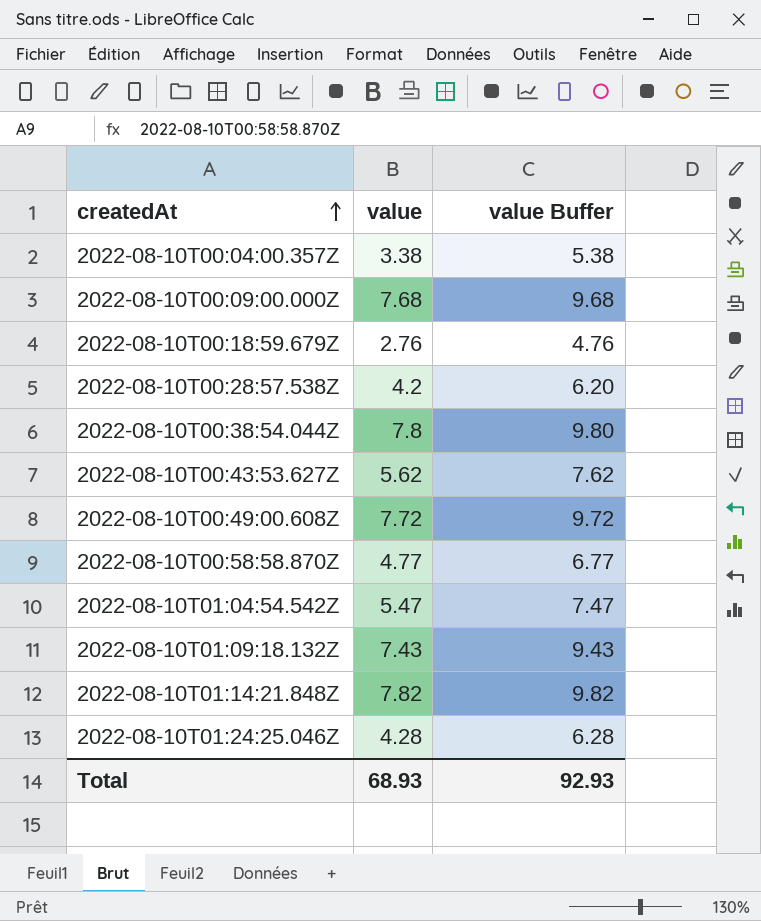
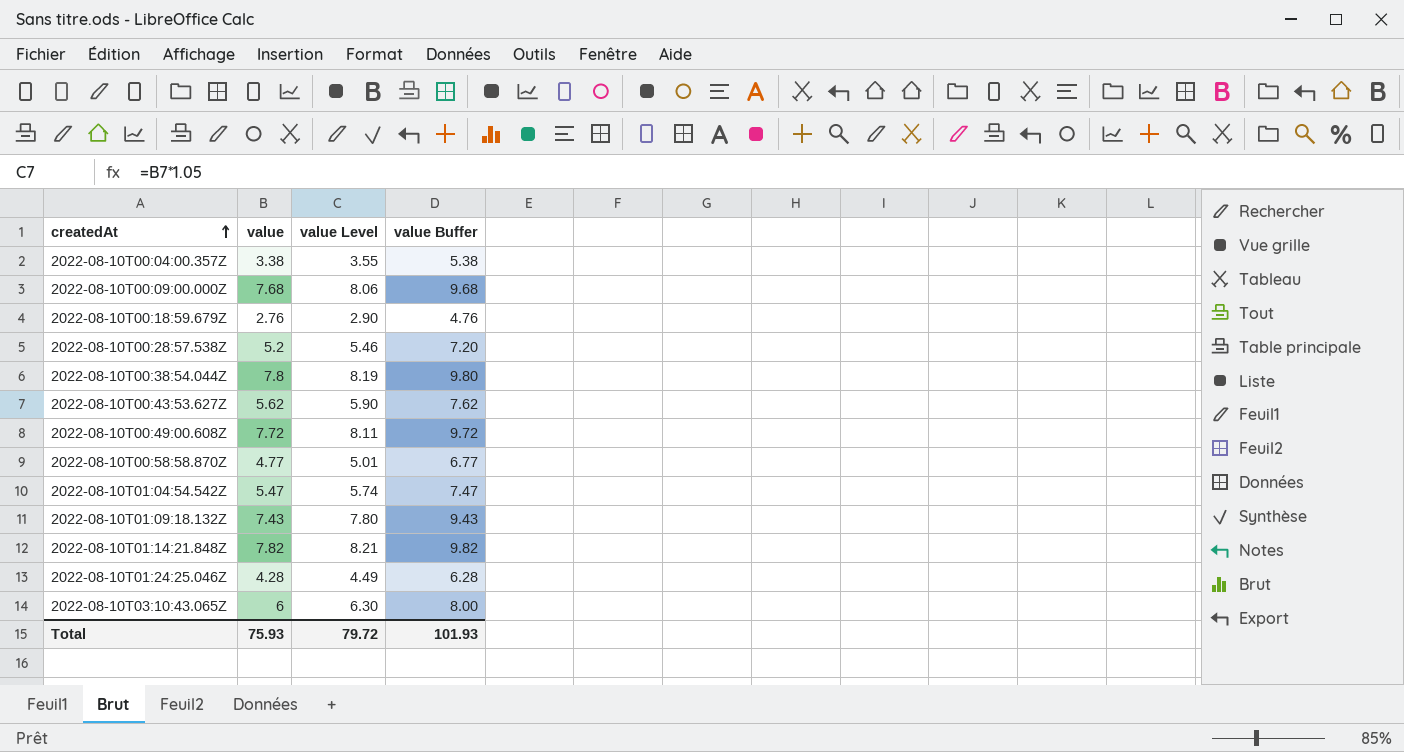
column value Level | formula: none -> [value] * 1.05
2022-08-10T00:28:57.538Z | value: 4.2 -> 5.2
2022-08-10T00:28:57.538Z | value Buffer: 6.20 -> 7.20
row 2022-08-10T03:10:43.065Z: none -> 6 | 6.30 | 8.00
Total | value: 68.93 -> 75.93
Total | value Buffer: 92.93 -> 101.93

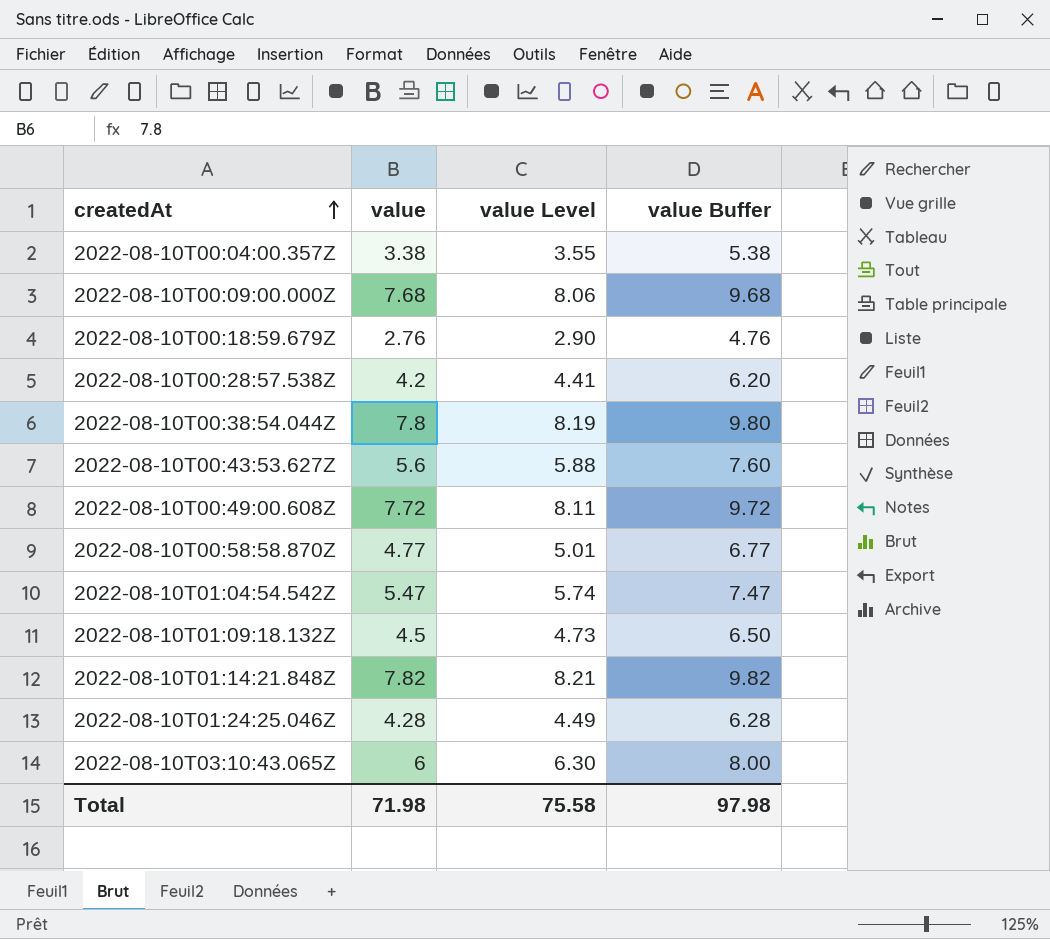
2022-08-10T00:28:57.538Z | value: 5.2 -> 4.2
2022-08-10T00:28:57.538Z | value Level: 5.46 -> 4.41
2022-08-10T00:28:57.538Z | value Buffer: 7.20 -> 6.20
2022-08-10T00:43:53.627Z | value: 5.62 -> 5.6
2022-08-10T00:43:53.627Z | value Level: 5.90 -> 5.88
2022-08-10T00:43:53.627Z | value Buffer: 7.62 -> 7.60
2022-08-10T01:09:18.132Z | value: 7.43 -> 4.5
2022-08-10T01:09:18.132Z | value Level: 7.80 -> 4.73
2022-08-10T01:09:18.132Z | value Buffer: 9.43 -> 6.50
Total | value: 75.93 -> 71.98
Total | value Level: 79.72 -> 75.58
Total | value Buffer: 101.93 -> 97.98

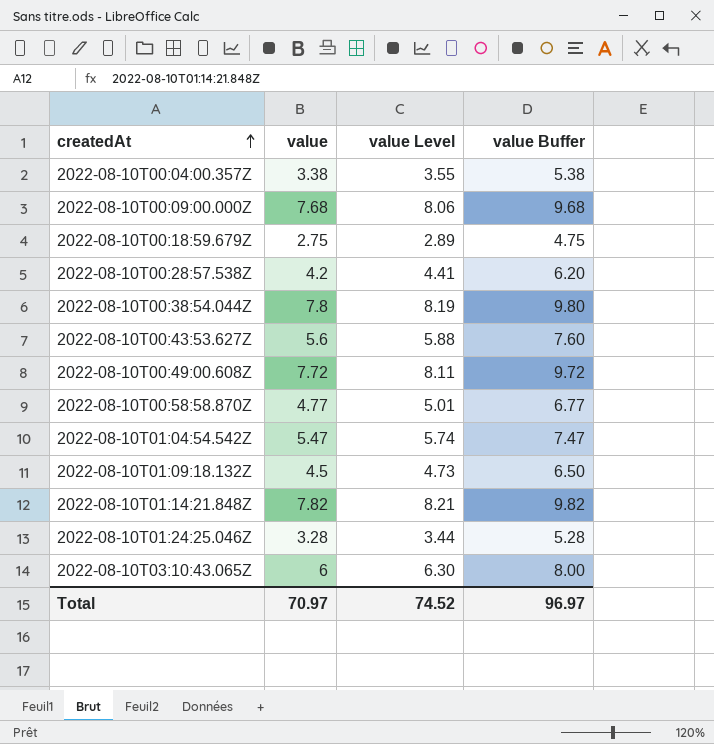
2022-08-10T00:18:59.679Z | value: 2.76 -> 2.75
2022-08-10T00:18:59.679Z | value Level: 2.90 -> 2.89
2022-08-10T00:18:59.679Z | value Buffer: 4.76 -> 4.75
2022-08-10T01:24:25.046Z | value: 4.28 -> 3.28
2022-08-10T01:24:25.046Z | value Level: 4.49 -> 3.44
2022-08-10T01:24:25.046Z | value Buffer: 6.28 -> 5.28
Total | value: 71.98 -> 70.97
Total | value Level: 75.58 -> 74.52
Total | value Buffer: 97.98 -> 96.97

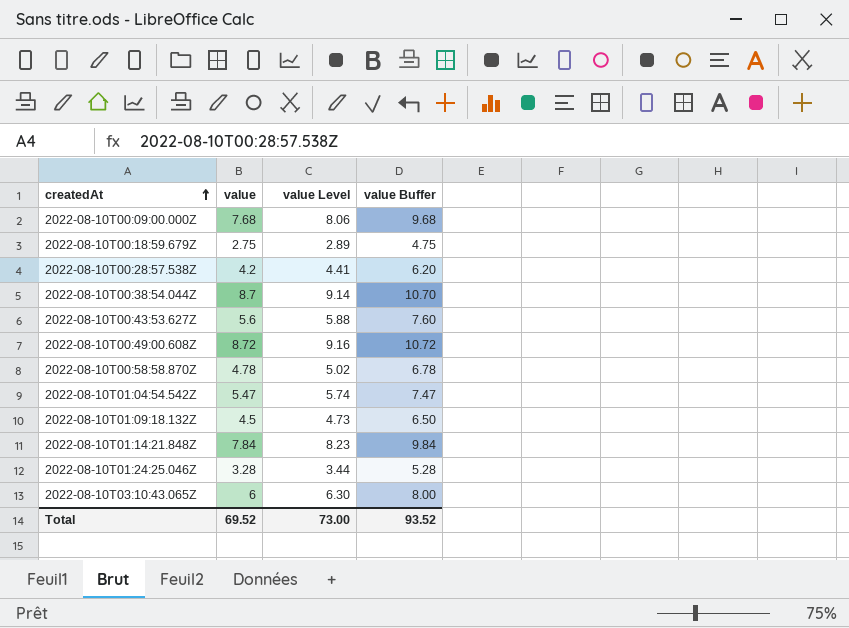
row 2022-08-10T00:04:00.357Z: 3.38 | 3.55 | 5.38 -> none
2022-08-10T00:38:54.044Z | value: 7.8 -> 8.7
2022-08-10T00:38:54.044Z | value Level: 8.19 -> 9.14
2022-08-10T00:38:54.044Z | value Buffer: 9.80 -> 10.70
2022-08-10T00:49:00.608Z | value: 7.72 -> 8.72
2022-08-10T00:49:00.608Z | value Level: 8.11 -> 9.16
2022-08-10T00:49:00.608Z | value Buffer: 9.72 -> 10.72
2022-08-10T00:58:58.870Z | value: 4.77 -> 4.78
2022-08-10T00:58:58.870Z | value Level: 5.01 -> 5.02
2022-08-10T00:58:58.870Z | value Buffer: 6.77 -> 6.78
2022-08-10T01:14:21.848Z | value: 7.82 -> 7.84
2022-08-10T01:14:21.848Z | value Level: 8.21 -> 8.23
2022-08-10T01:14:21.848Z | value Buffer: 9.82 -> 9.84
Total | value: 70.97 -> 69.52
Total | value Level: 74.52 -> 73.00
Total | value Buffer: 96.97 -> 93.52

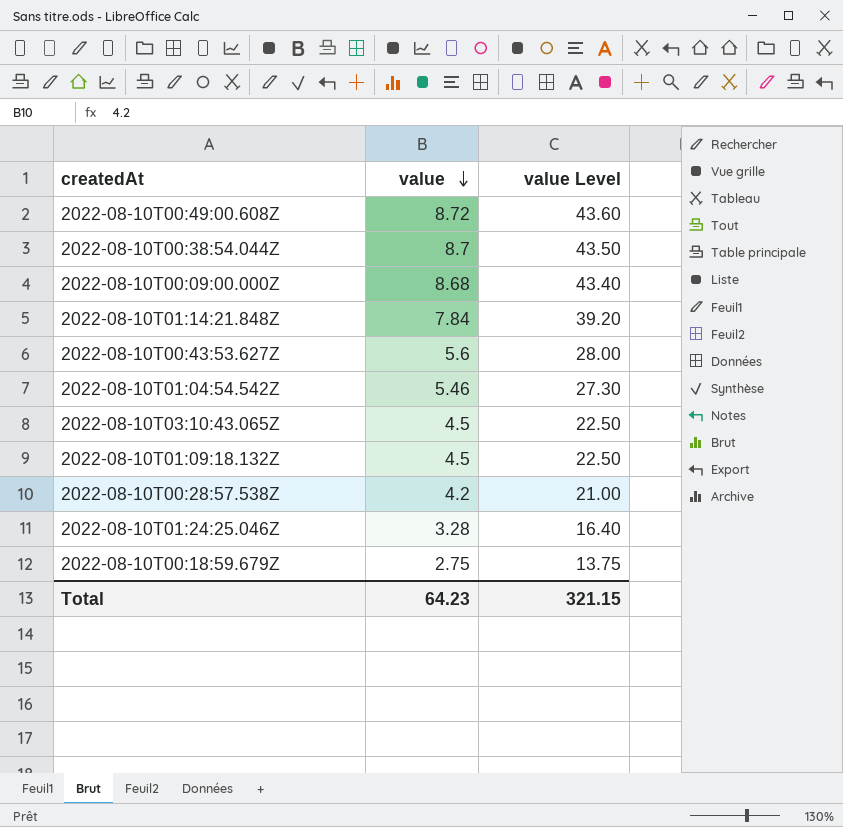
row order: createdAt ascending -> value descending
column value Buffer | formula: [value] + 2 -> none
column value Level | formula: [value] * 1.05 -> [value] * 5
row 2022-08-10T00:58:58.870Z: 4.78 | 5.02 | 6.78 -> none
2022-08-10T00:09:00.000Z | value: 7.68 -> 8.68
2022-08-10T01:04:54.542Z | value: 5.47 -> 5.46
2022-08-10T03:10:43.065Z | value: 6 -> 4.5
Total | value: 69.52 -> 64.23
Total | value Level: 73.00 -> 321.15

